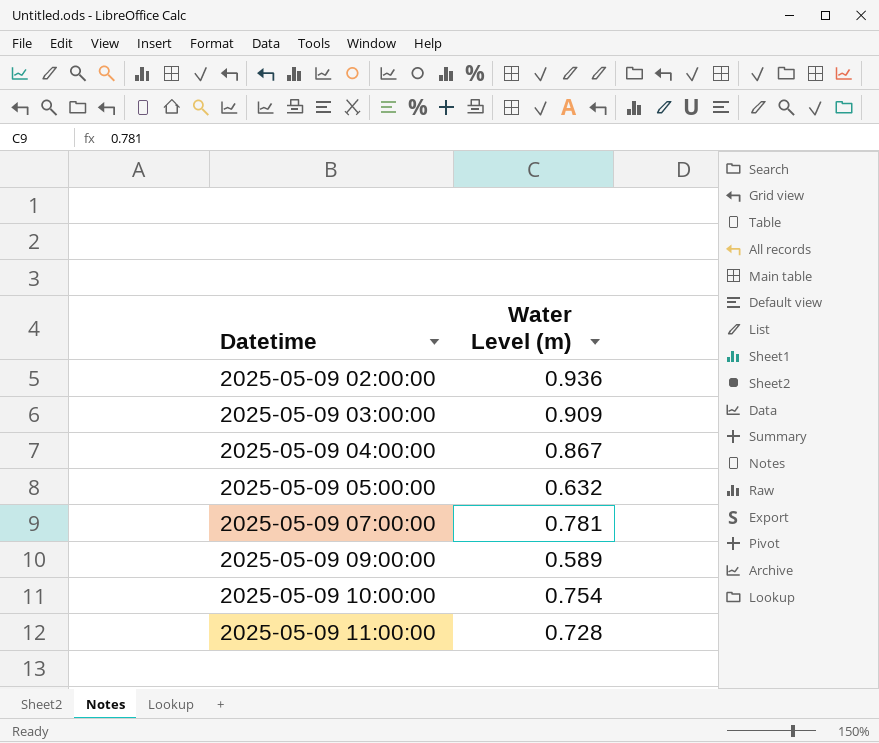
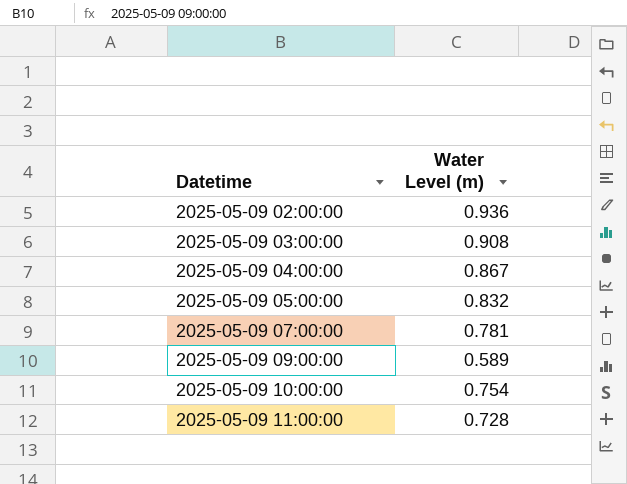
2025-05-09 03:00:00 | Water Level (m): 0.909 -> 0.908
2025-05-09 05:00:00 | Water Level (m): 0.632 -> 0.832

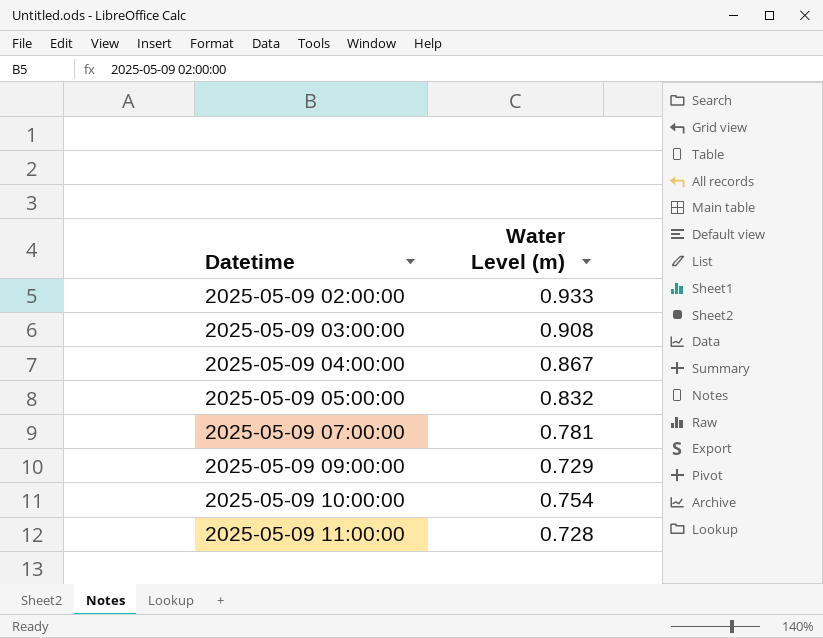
2025-05-09 02:00:00 | Water Level (m): 0.936 -> 0.933
2025-05-09 09:00:00 | Water Level (m): 0.589 -> 0.729

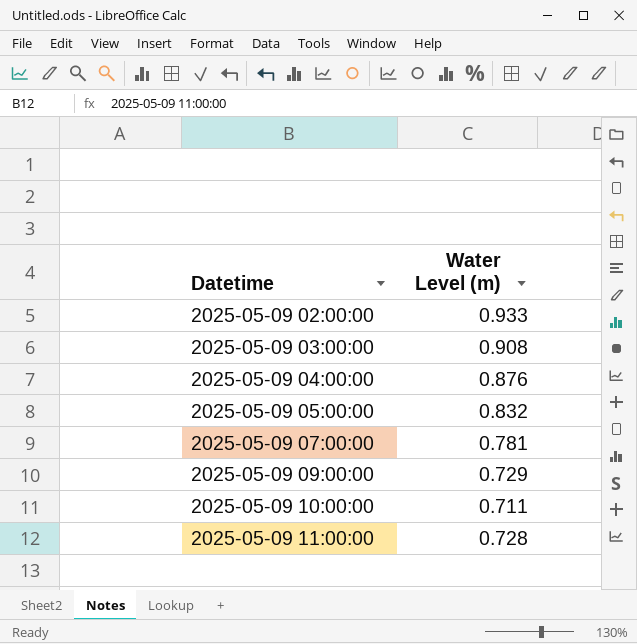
2025-05-09 04:00:00 | Water Level (m): 0.867 -> 0.876
2025-05-09 10:00:00 | Water Level (m): 0.754 -> 0.711

